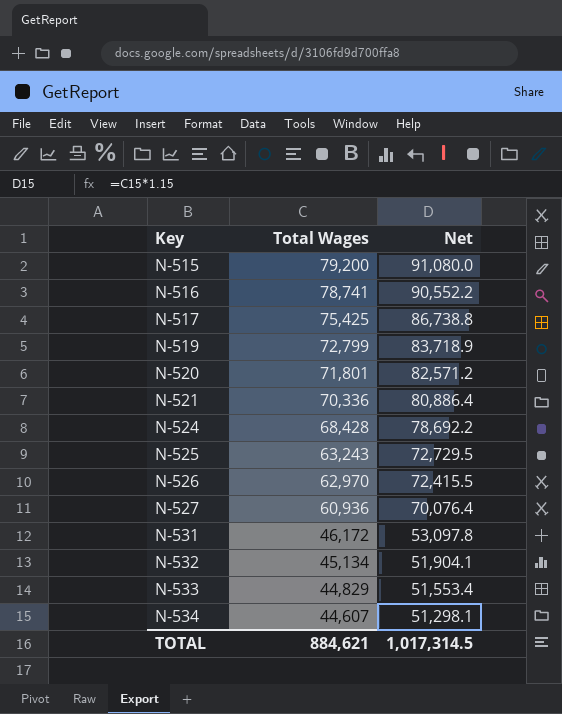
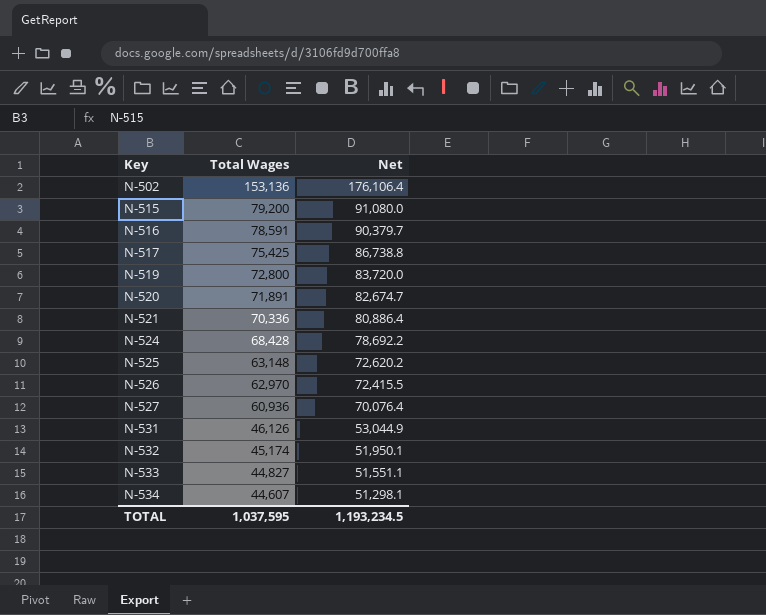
row N-502: none -> 153,136 | 176,106.4
N-516 | Total Wages: 78,741 -> 78,591
N-516 | Net: 90,552.2 -> 90,379.7
N-519 | Total Wages: 72,799 -> 72,800
N-519 | Net: 83,718.9 -> 83,720.0
N-520 | Total Wages: 71,801 -> 71,891
N-520 | Net: 82,571.2 -> 82,674.7
N-525 | Total Wages: 63,243 -> 63,148
N-525 | Net: 72,729.5 -> 72,620.2
N-531 | Total Wages: 46,172 -> 46,126
N-531 | Net: 53,097.8 -> 53,044.9
N-532 | Total Wages: 45,134 -> 45,174
N-532 | Net: 51,904.1 -> 51,950.1
N-533 | Total Wages: 44,829 -> 44,827
N-533 | Net: 51,553.4 -> 51,551.1
TOTAL | Total Wages: 884,621 -> 1,037,595
TOTAL | Net: 1,017,314.5 -> 1,193,234.5

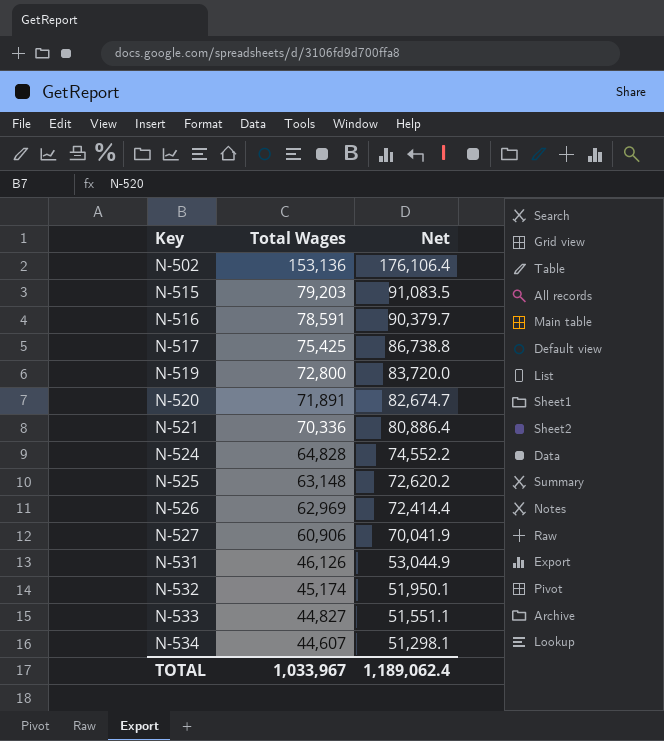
N-515 | Total Wages: 79,200 -> 79,203
N-515 | Net: 91,080.0 -> 91,083.5
N-524 | Total Wages: 68,428 -> 64,828
N-524 | Net: 78,692.2 -> 74,552.2
N-526 | Total Wages: 62,970 -> 62,969
N-526 | Net: 72,415.5 -> 72,414.4
N-527 | Total Wages: 60,936 -> 60,906
N-527 | Net: 70,076.4 -> 70,041.9
TOTAL | Total Wages: 1,037,595 -> 1,033,967
TOTAL | Net: 1,193,234.5 -> 1,189,062.4

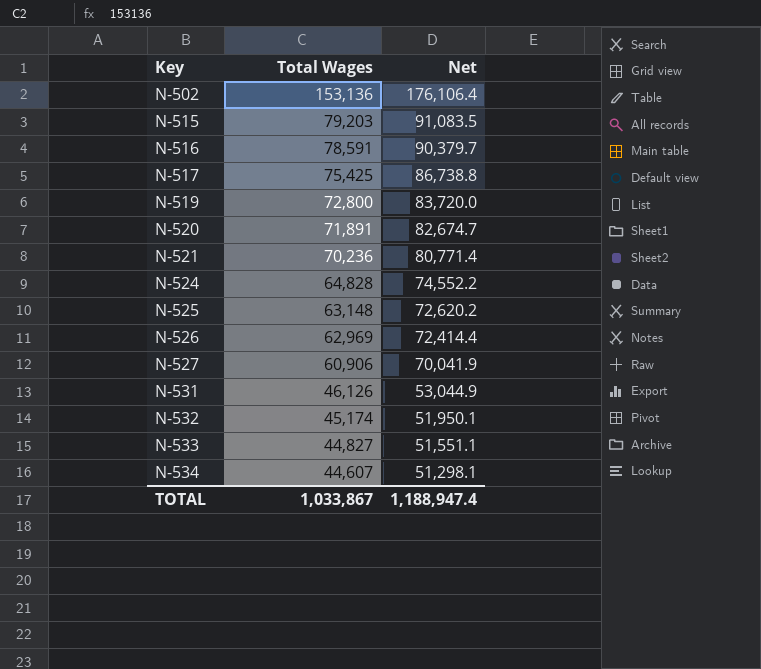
N-521 | Total Wages: 70,336 -> 70,236
N-521 | Net: 80,886.4 -> 80,771.4
TOTAL | Total Wages: 1,033,967 -> 1,033,867
TOTAL | Net: 1,189,062.4 -> 1,188,947.4

